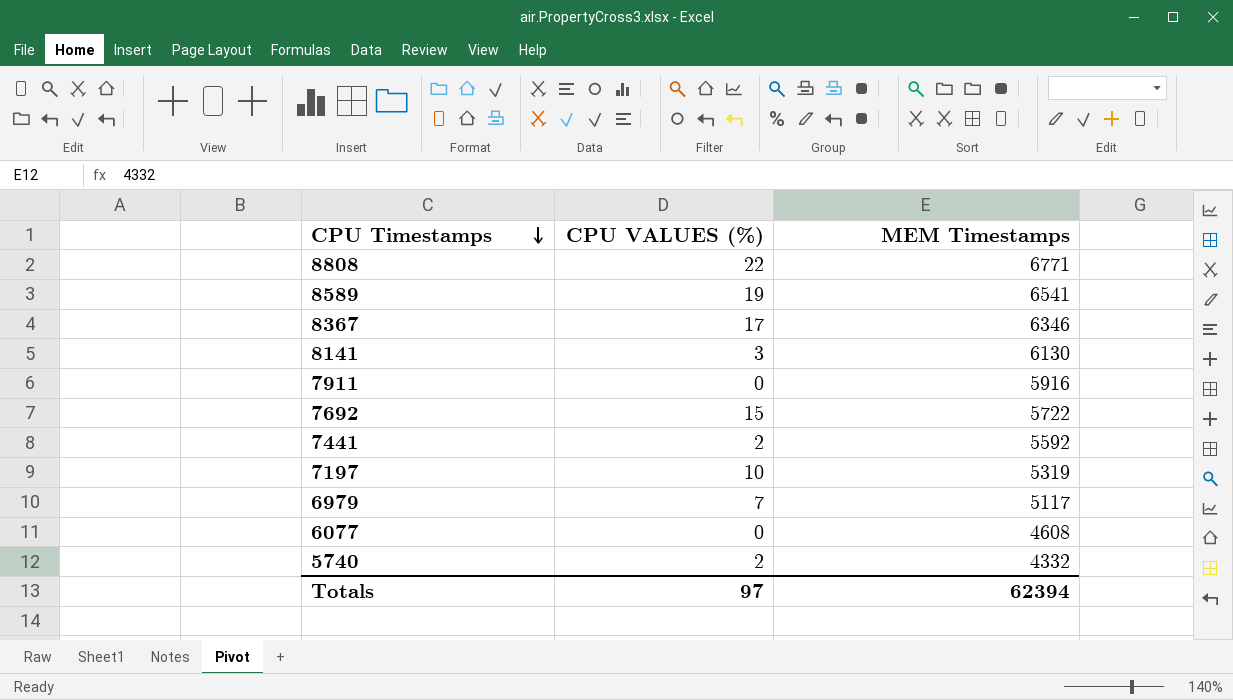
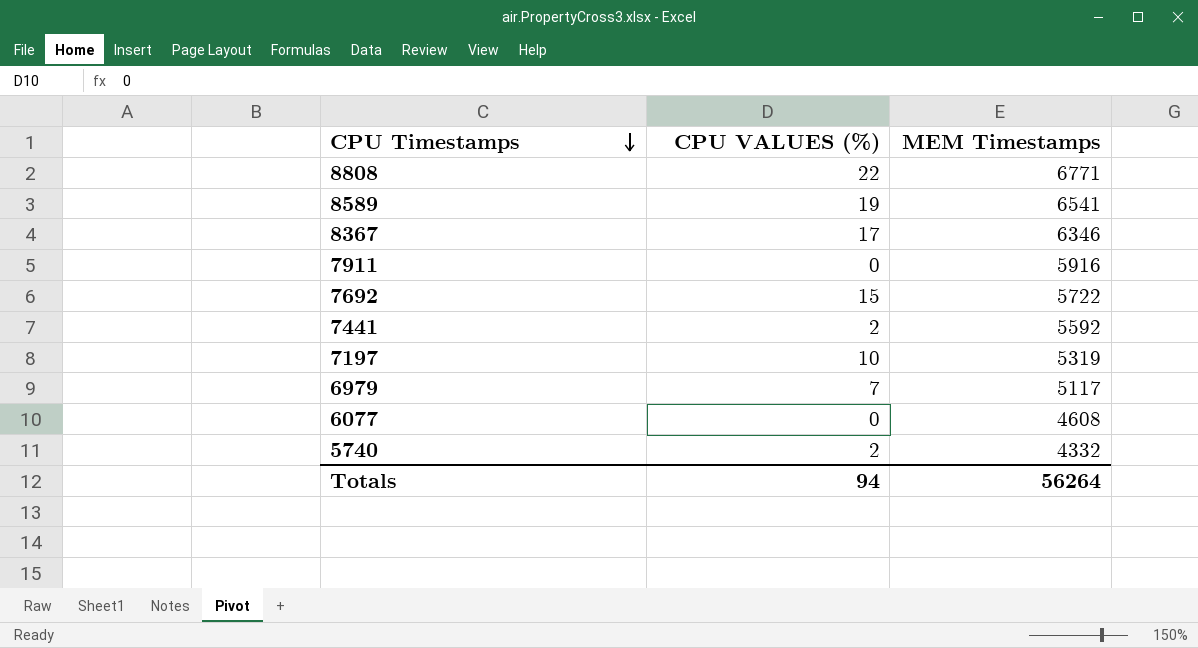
row 8141: 3 | 6130 -> none
Totals | CPU VALUES (%): 97 -> 94
Totals | MEM Timestamps: 62394 -> 56264

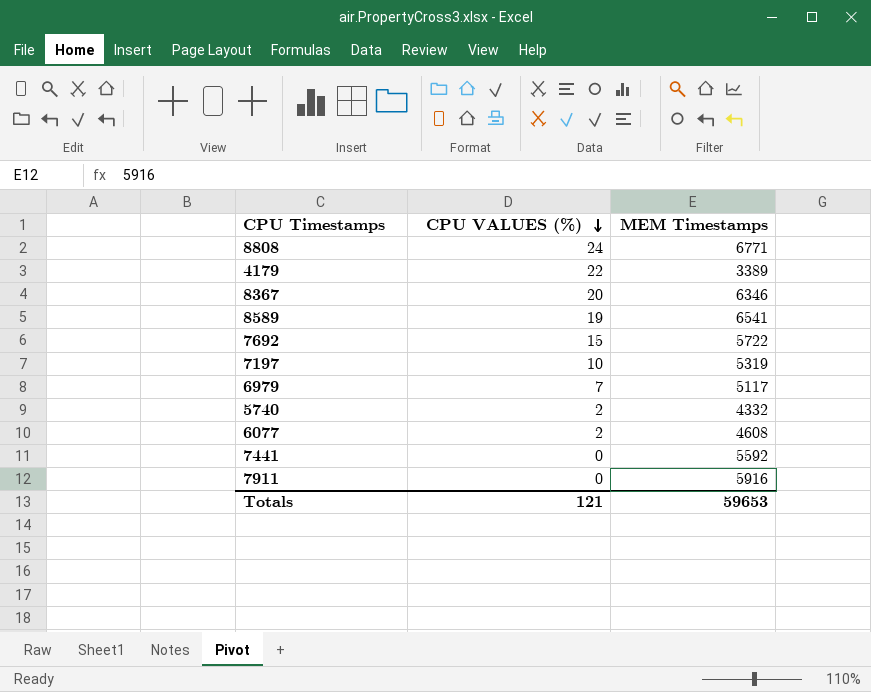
row order: CPU Timestamps descending -> CPU VALUES (%) descending
8808 | CPU VALUES (%): 22 -> 24
row 4179: none -> 22 | 3389
8367 | CPU VALUES (%): 17 -> 20
6077 | CPU VALUES (%): 0 -> 2
7441 | CPU VALUES (%): 2 -> 0
Totals | CPU VALUES (%): 94 -> 121
Totals | MEM Timestamps: 56264 -> 59653

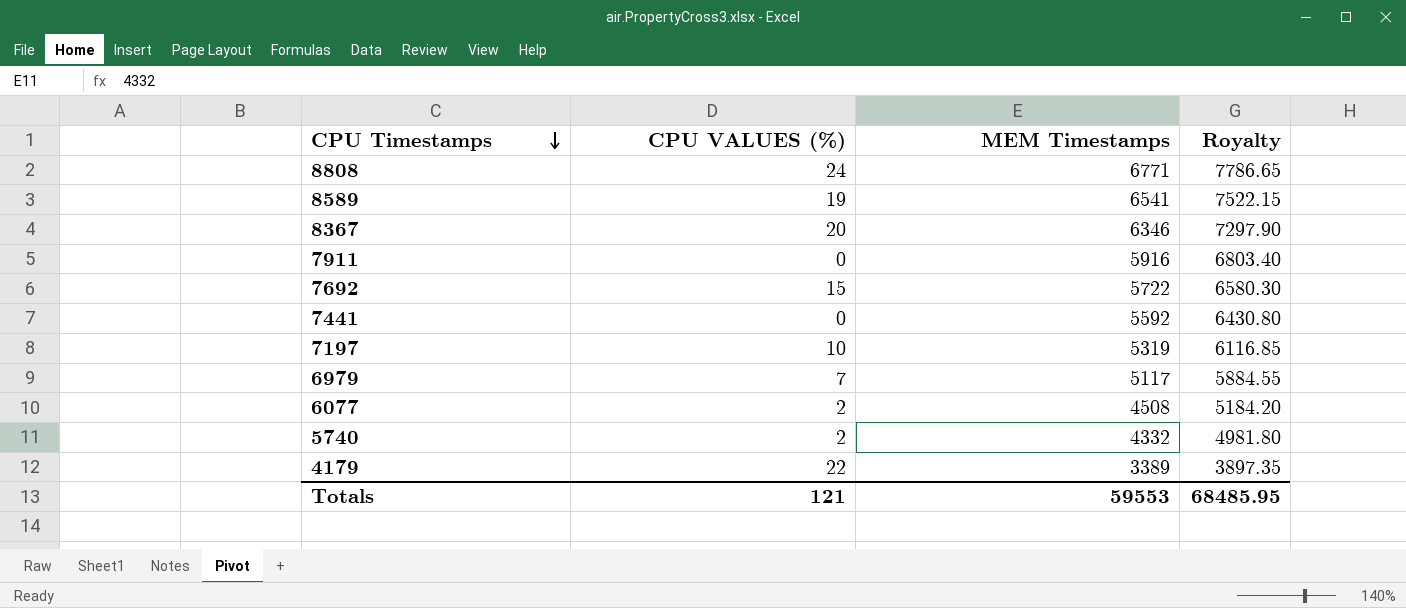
row order: CPU VALUES (%) descending -> CPU Timestamps descending
column Royalty | formula: none -> [MEM Timestamps] * 1.15
6077 | MEM Timestamps: 4608 -> 4508
Totals | MEM Timestamps: 59653 -> 59553

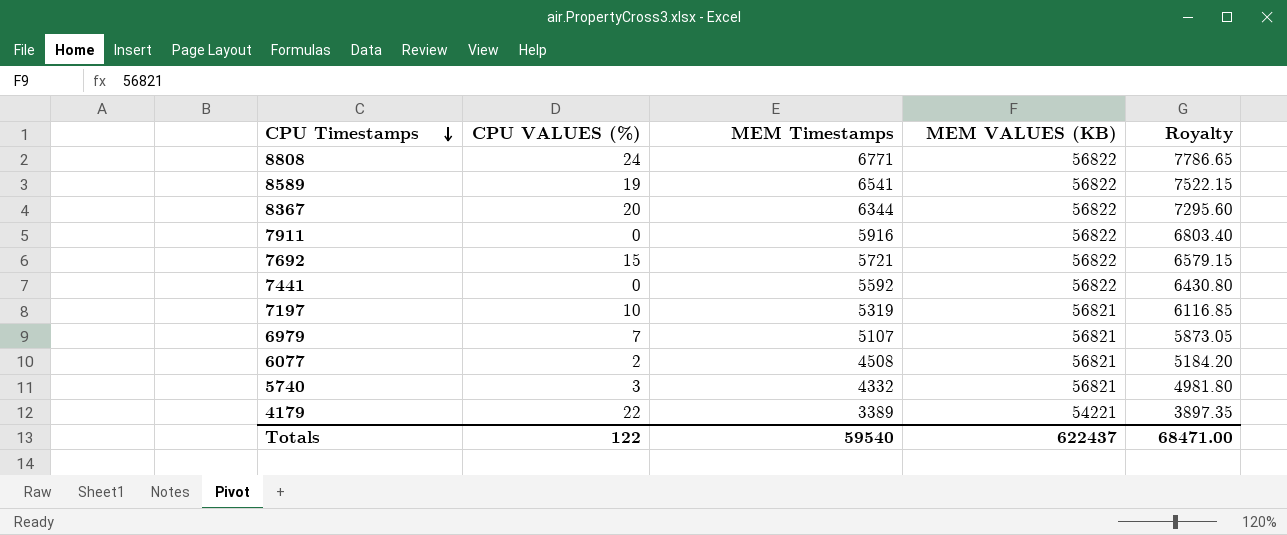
column MEM VALUES (KB) | position: none -> 4
8367 | MEM Timestamps: 6346 -> 6344
8367 | Royalty: 7297.90 -> 7295.60
7692 | MEM Timestamps: 5722 -> 5721
7692 | Royalty: 6580.30 -> 6579.15
6979 | MEM Timestamps: 5117 -> 5107
6979 | Royalty: 5884.55 -> 5873.05
5740 | CPU VALUES (%): 2 -> 3
Totals | CPU VALUES (%): 121 -> 122
Totals | MEM Timestamps: 59553 -> 59540
Totals | Royalty: 68485.95 -> 68471.00

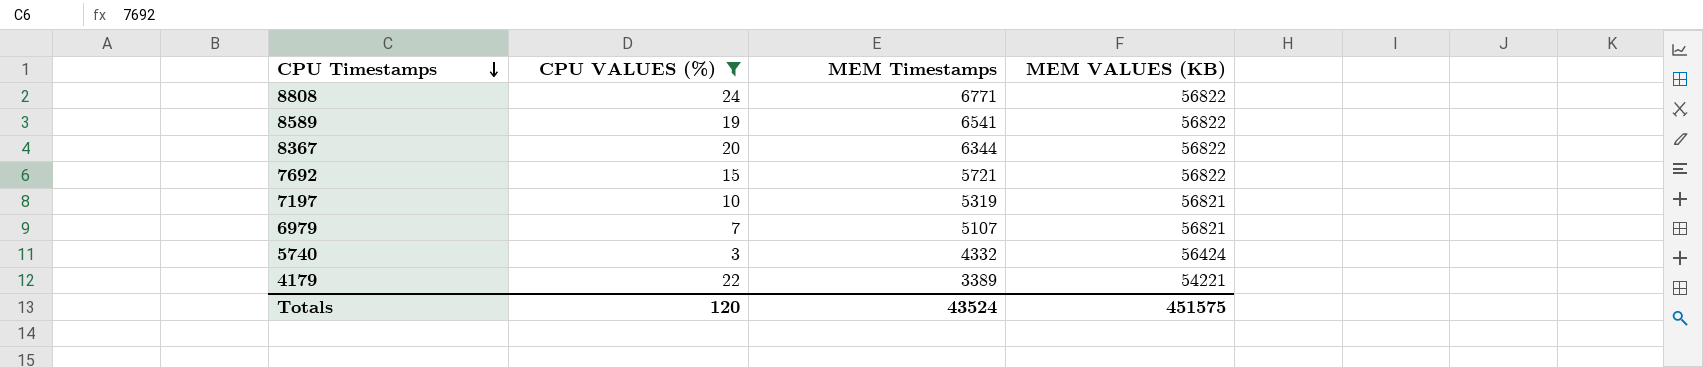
filter: none -> CPU VALUES (%) >= 3
column Royalty | formula: [MEM Timestamps] * 1.15 -> none
5740 | MEM VALUES (KB): 56821 -> 56424
Totals | CPU VALUES (%): 122 -> 120
Totals | MEM Timestamps: 59540 -> 43524
Totals | MEM VALUES (KB): 622437 -> 451575

